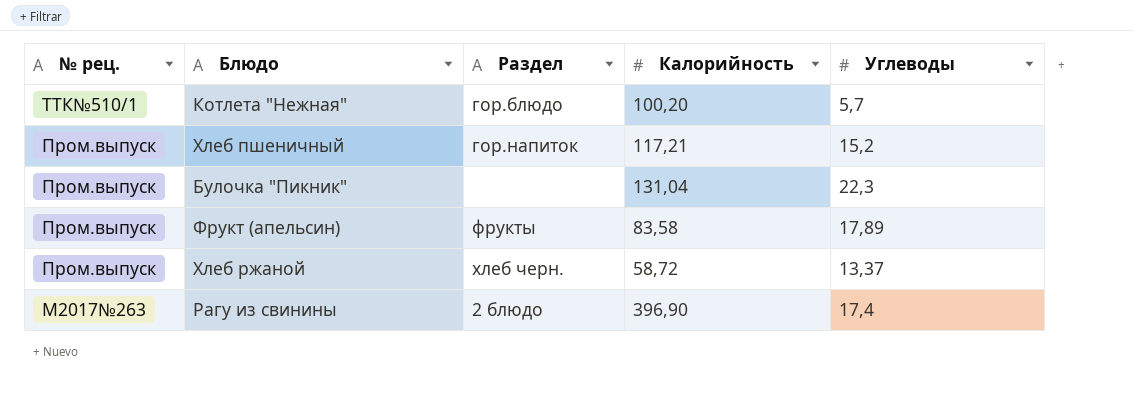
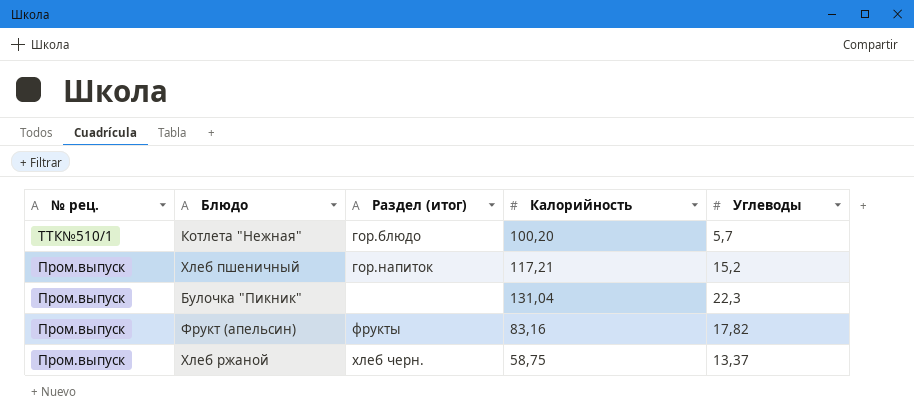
column name: Раздел -> Раздел (итог)
row Рагу из свинины: М2017№263 | 2 блюдо | 396,90 | 17,4 -> none
Фрукт (апельсин) | Калорийность: 83,58 -> 83,16
Фрукт (апельсин) | Углеводы: 17,89 -> 17,82
Хлеб ржаной | Калорийность: 58,72 -> 58,75

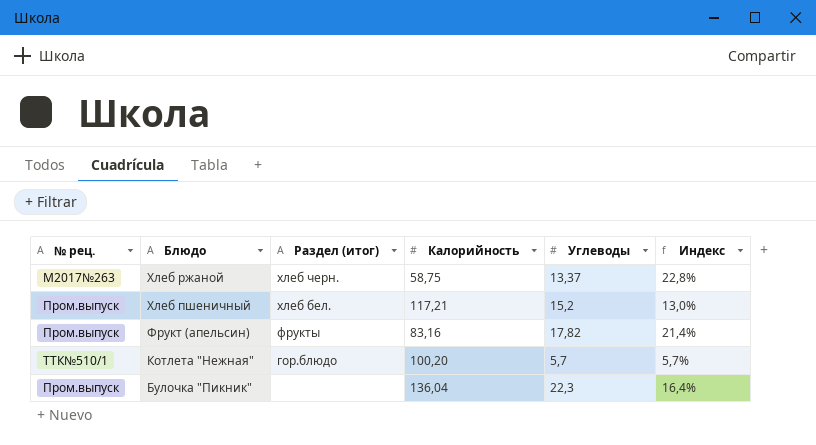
row order: № рец. descending -> Блюдо descending
column Индекс | formula: none -> [Углеводы] / [Калорийность]
Хлеб ржаной | № рец.: Пром.выпуск -> М2017№263
Хлеб пшеничный | Раздел (итог): гор.напиток -> хлеб бел.
Булочка "Пикник" | Калорийность: 131,04 -> 136,04

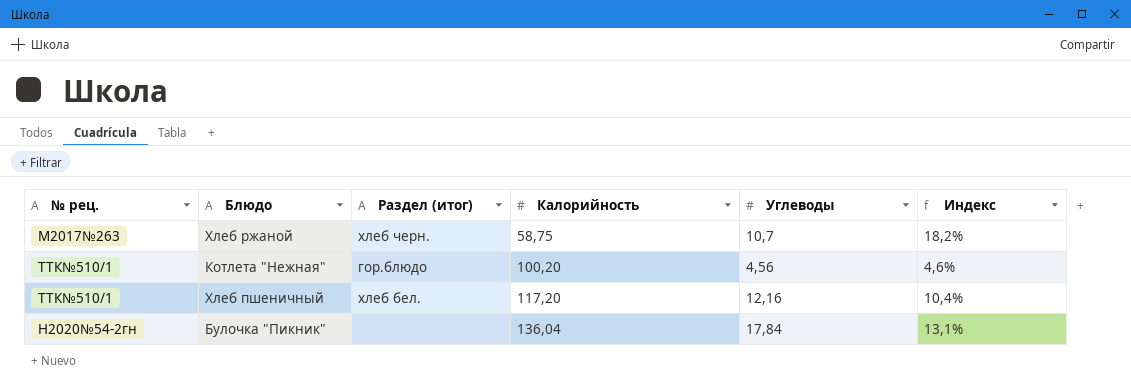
row order: Блюдо descending -> Калорийность ascending
row Фрукт (апельсин): Пром.выпуск | фрукты | 83,16 | 17,82 | 21,4% -> none
Хлеб ржаной | Углеводы: 13,37 -> 10,7
Хлеб ржаной | Индекс: 22,8% -> 18,2%
Котлета "Нежная" | Углеводы: 5,7 -> 4,56
Котлета "Нежная" | Индекс: 5,7% -> 4,6%
Хлеб пшеничный | № рец.: Пром.выпуск -> ТТК№510/1
Хлеб пшеничный | Калорийность: 117,21 -> 117,20
Хлеб пшеничный | Углеводы: 15,2 -> 12,16
Хлеб пшеничный | Индекс: 13,0% -> 10,4%
Булочка "Пикник" | № рец.: Пром.выпуск -> Н2020№54-2гн
Булочка "Пикник" | Углеводы: 22,3 -> 17,84
Булочка "Пикник" | Индекс: 16,4% -> 13,1%

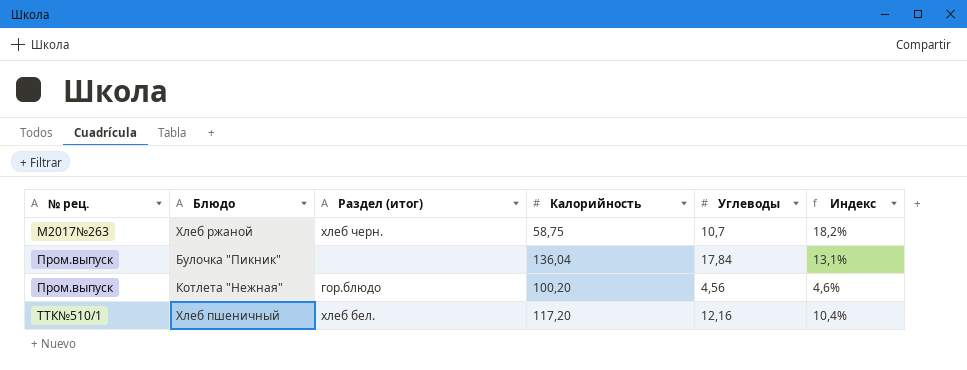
row order: Калорийность ascending -> № рец. ascending
Булочка "Пикник" | № рец.: Н2020№54-2гн -> Пром.выпуск
Котлета "Нежная" | № рец.: ТТК№510/1 -> Пром.выпуск

